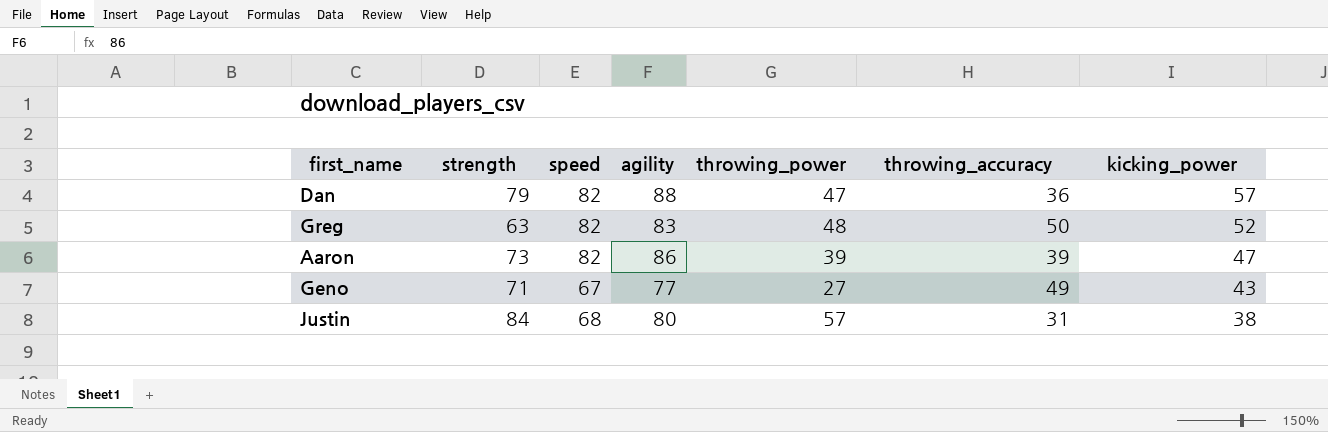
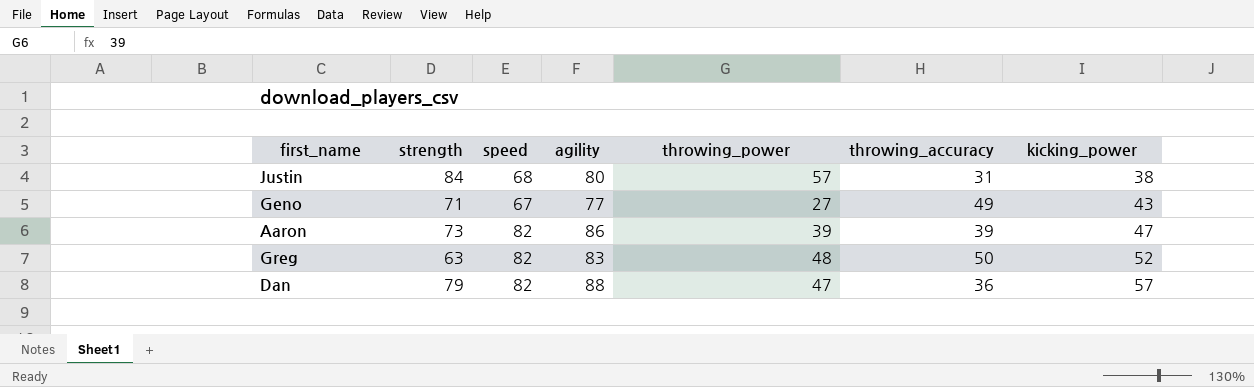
row order: kicking_power descending -> kicking_power ascending

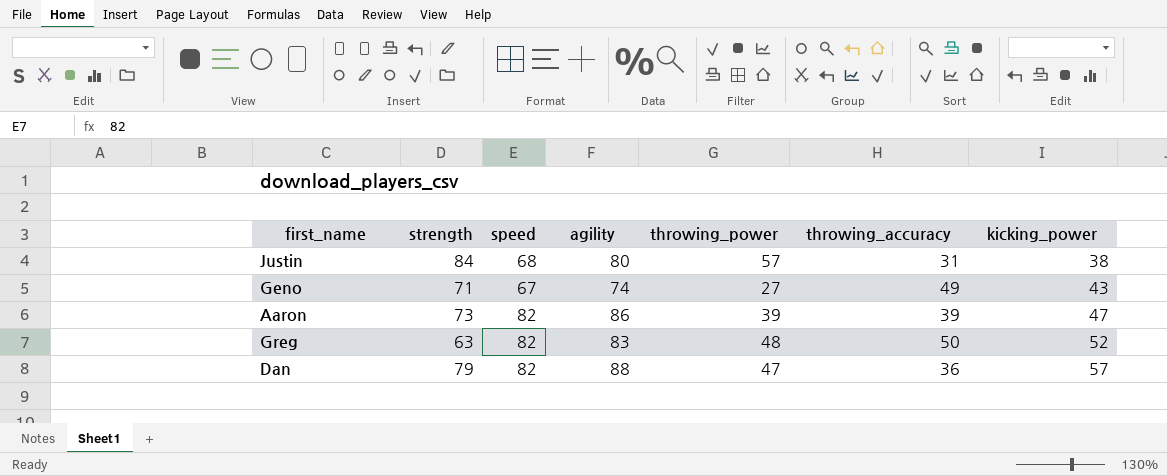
Geno | agility: 77 -> 74

